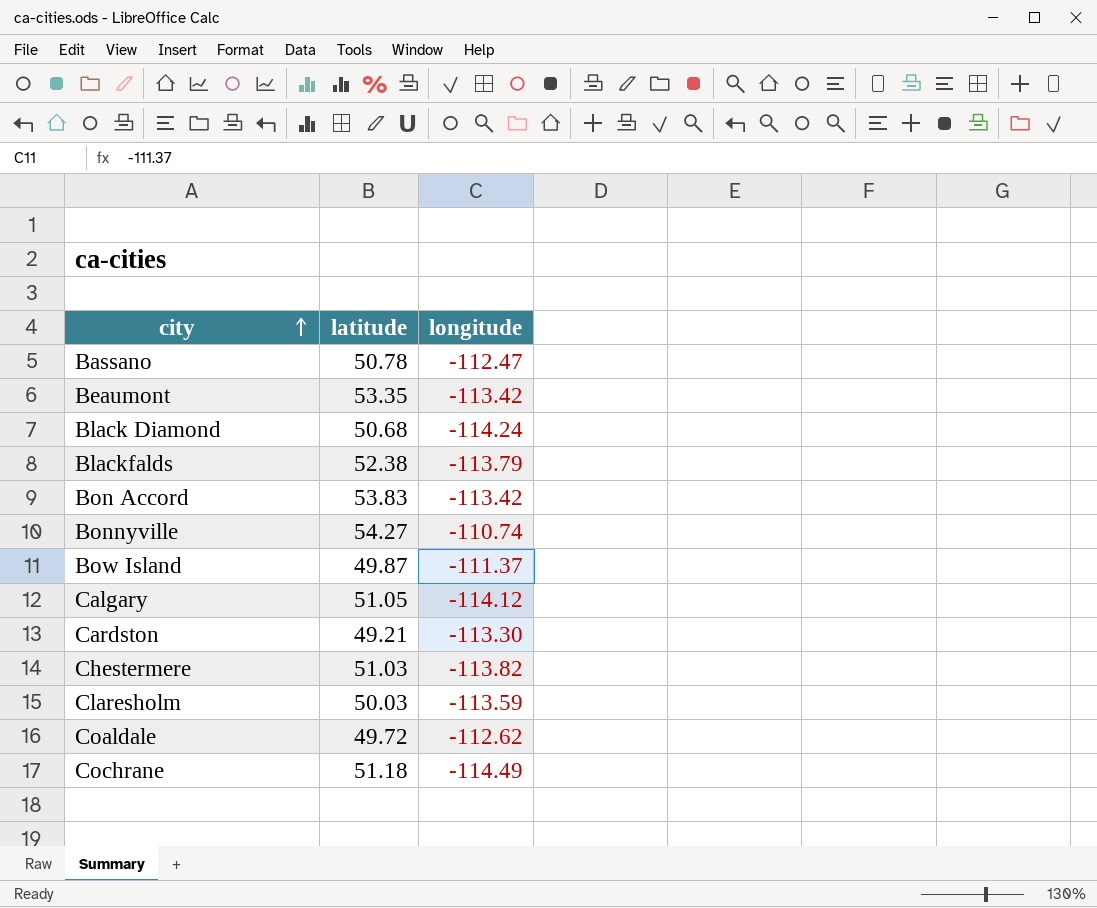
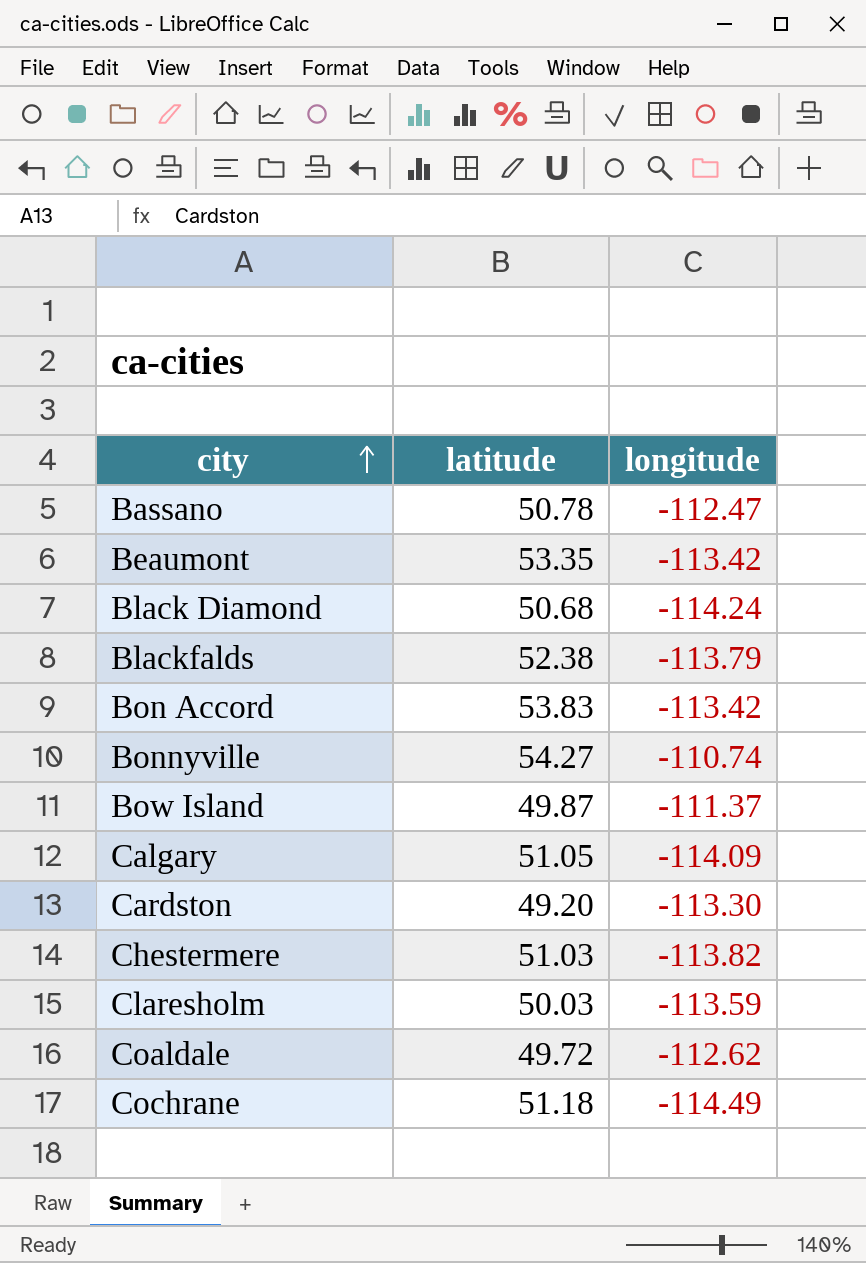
Calgary | longitude: -114.12 -> -114.09
Cardston | latitude: 49.21 -> 49.20

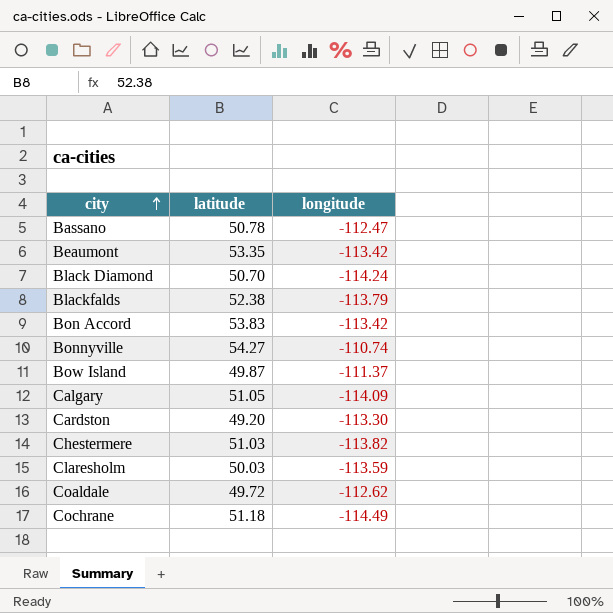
Black Diamond | latitude: 50.68 -> 50.70

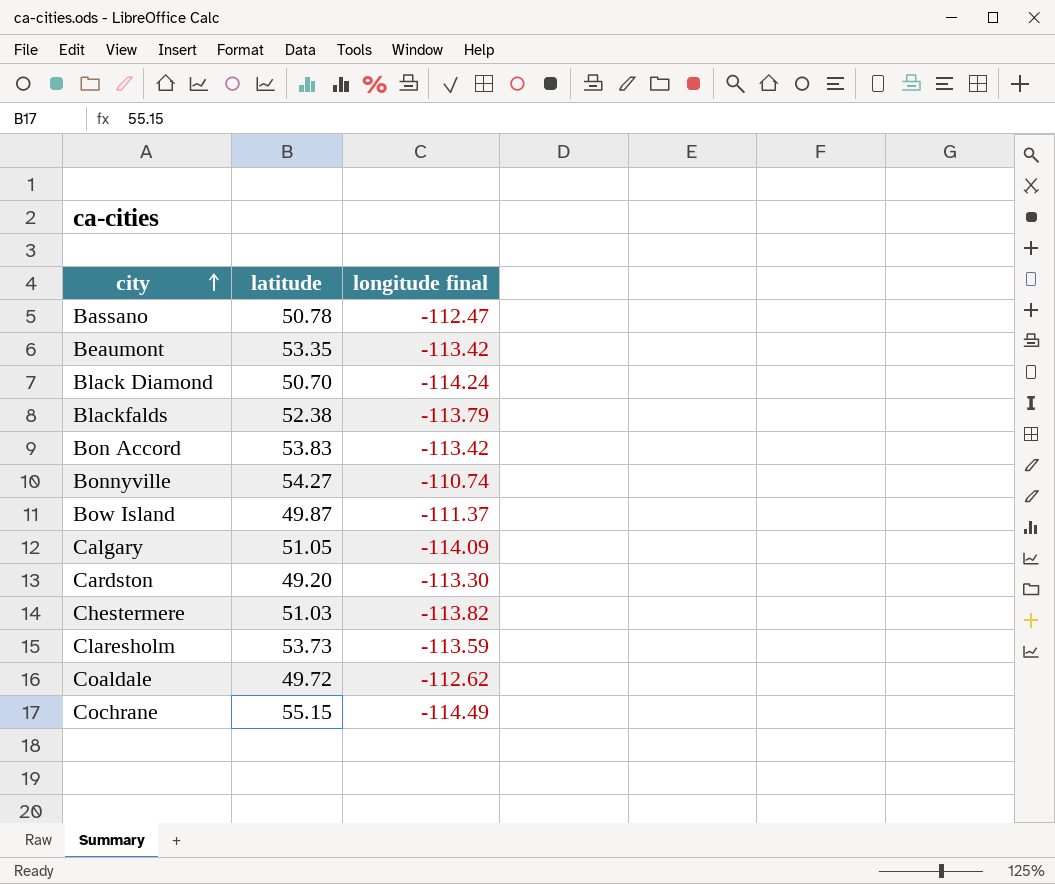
column name: longitude -> longitude final
Claresholm | latitude: 50.03 -> 53.73
Cochrane | latitude: 51.18 -> 55.15

